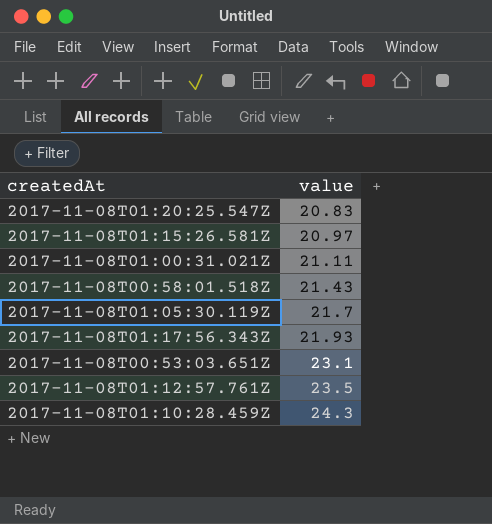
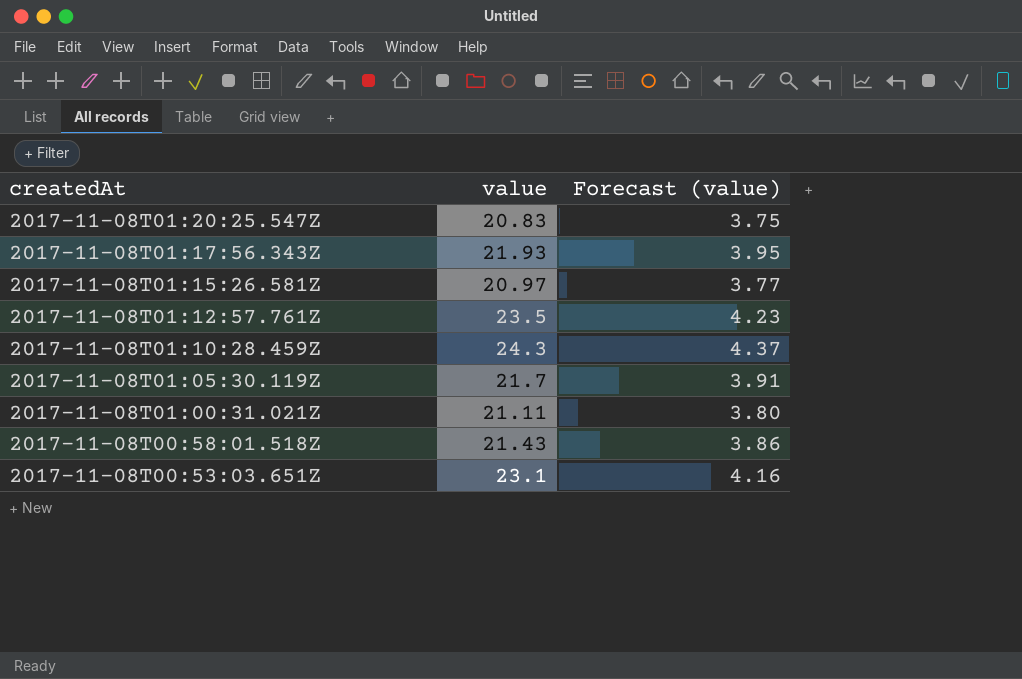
row order: value ascending -> createdAt descending
column Forecast (value) | formula: none -> [value] * 0.18

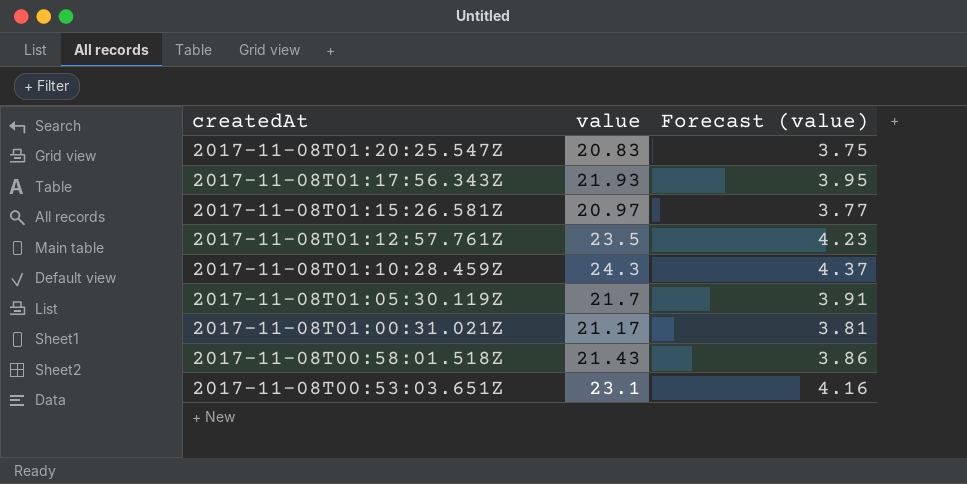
2017-11-08T01:00:31.021Z | value: 21.11 -> 21.17
2017-11-08T01:00:31.021Z | Forecast (value): 3.80 -> 3.81

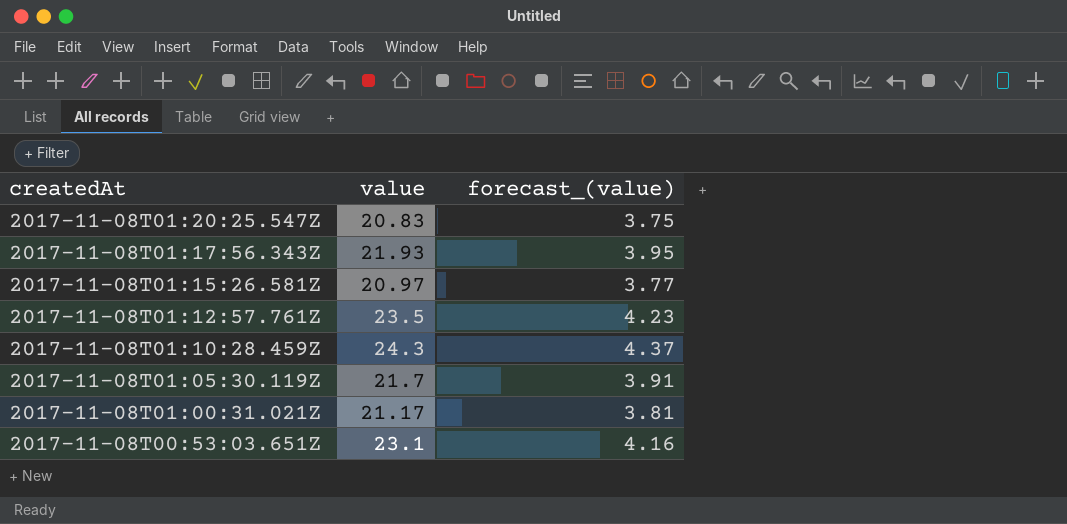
column name: Forecast (value) -> forecast_(value)
row 2017-11-08T00:58:01.518Z: 21.43 | 3.86 -> none

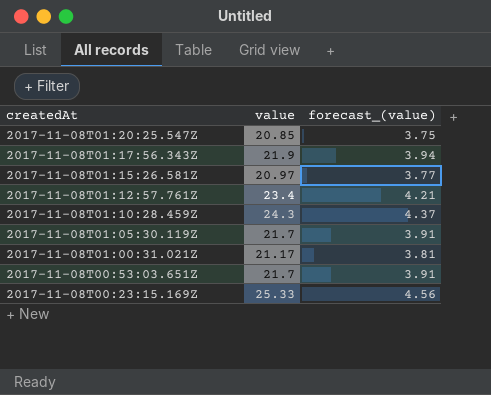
2017-11-08T01:20:25.547Z | value: 20.83 -> 20.85
2017-11-08T01:17:56.343Z | value: 21.93 -> 21.9
2017-11-08T01:17:56.343Z | forecast_(value): 3.95 -> 3.94
2017-11-08T01:12:57.761Z | value: 23.5 -> 23.4
2017-11-08T01:12:57.761Z | forecast_(value): 4.23 -> 4.21
2017-11-08T00:53:03.651Z | value: 23.1 -> 21.7
2017-11-08T00:53:03.651Z | forecast_(value): 4.16 -> 3.91
row 2017-11-08T00:23:15.169Z: none -> 25.33 | 4.56

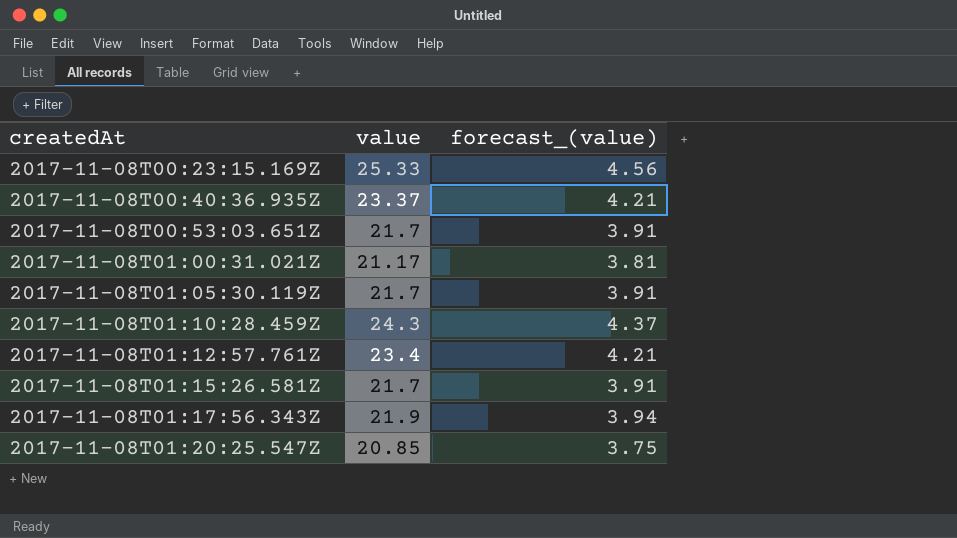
row order: createdAt descending -> createdAt ascending
row 2017-11-08T00:40:36.935Z: none -> 23.37 | 4.21
2017-11-08T01:15:26.581Z | value: 20.97 -> 21.7
2017-11-08T01:15:26.581Z | forecast_(value): 3.77 -> 3.91

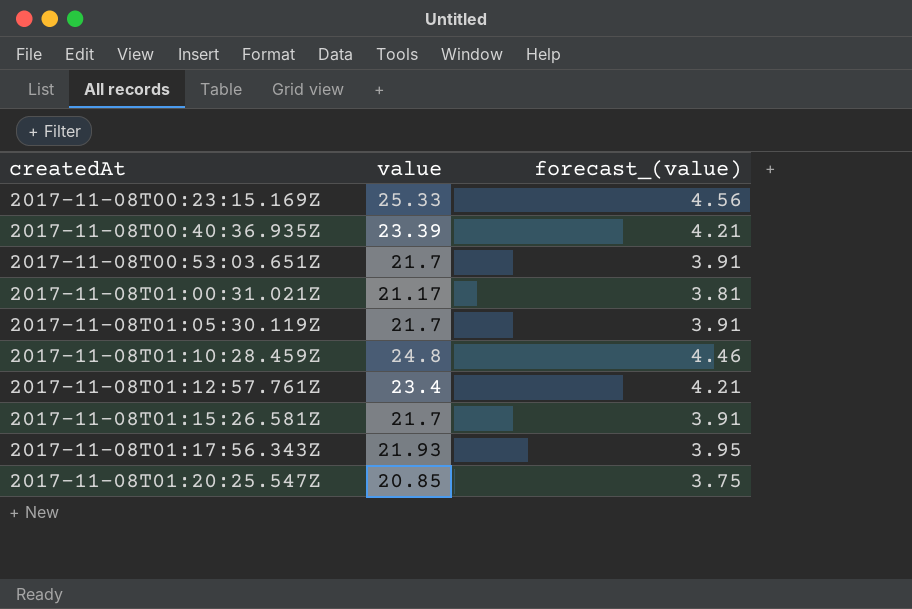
2017-11-08T00:40:36.935Z | value: 23.37 -> 23.39
2017-11-08T01:10:28.459Z | value: 24.3 -> 24.8
2017-11-08T01:10:28.459Z | forecast_(value): 4.37 -> 4.46
2017-11-08T01:17:56.343Z | value: 21.9 -> 21.93
2017-11-08T01:17:56.343Z | forecast_(value): 3.94 -> 3.95

